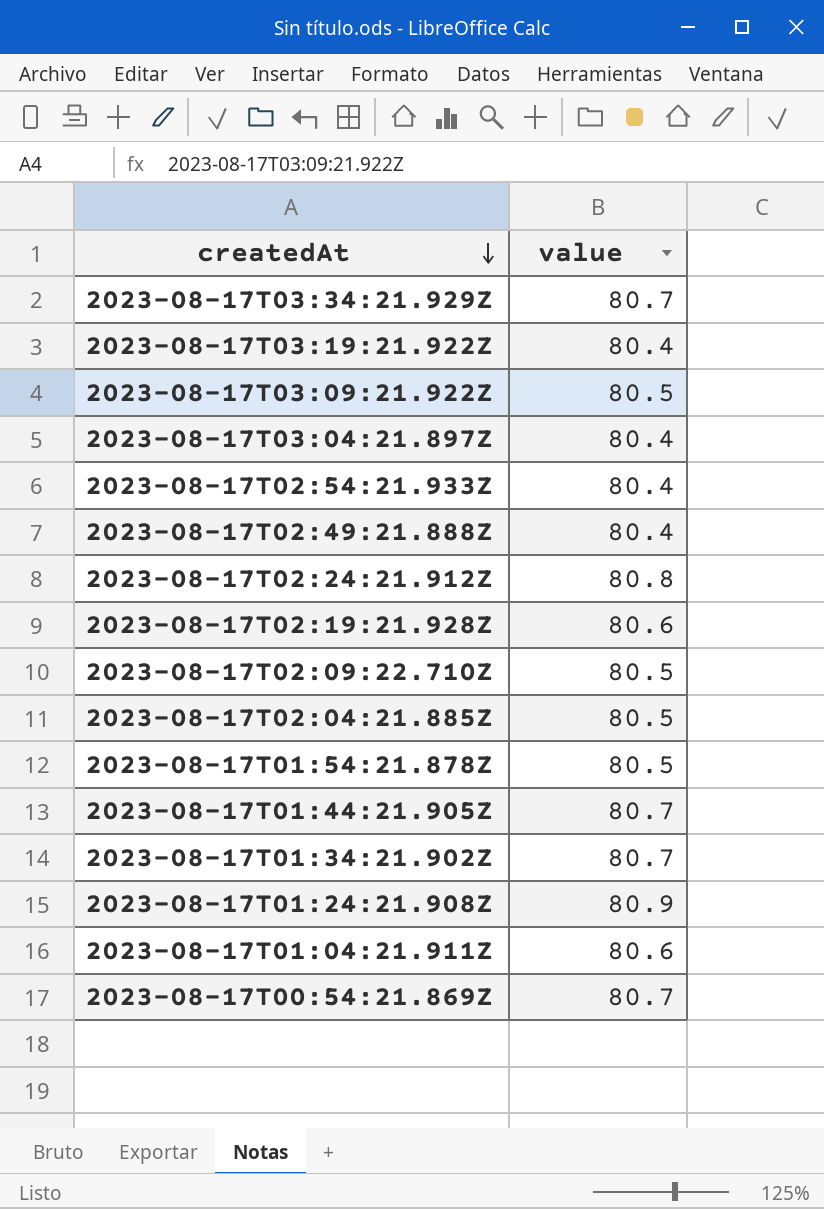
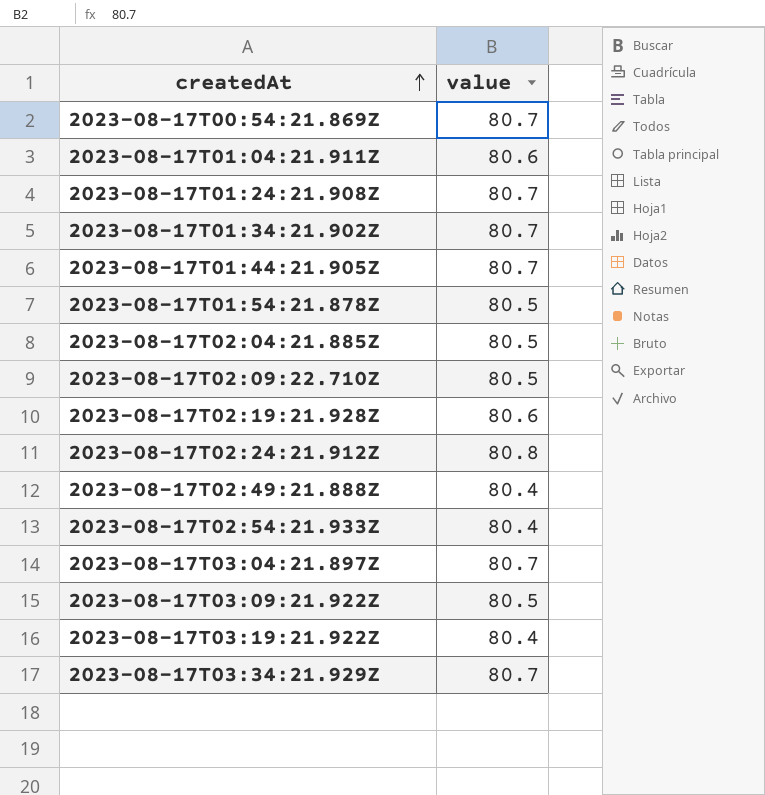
row order: createdAt descending -> createdAt ascending
2023-08-17T01:24:21.908Z | value: 80.9 -> 80.7
2023-08-17T03:04:21.897Z | value: 80.4 -> 80.7

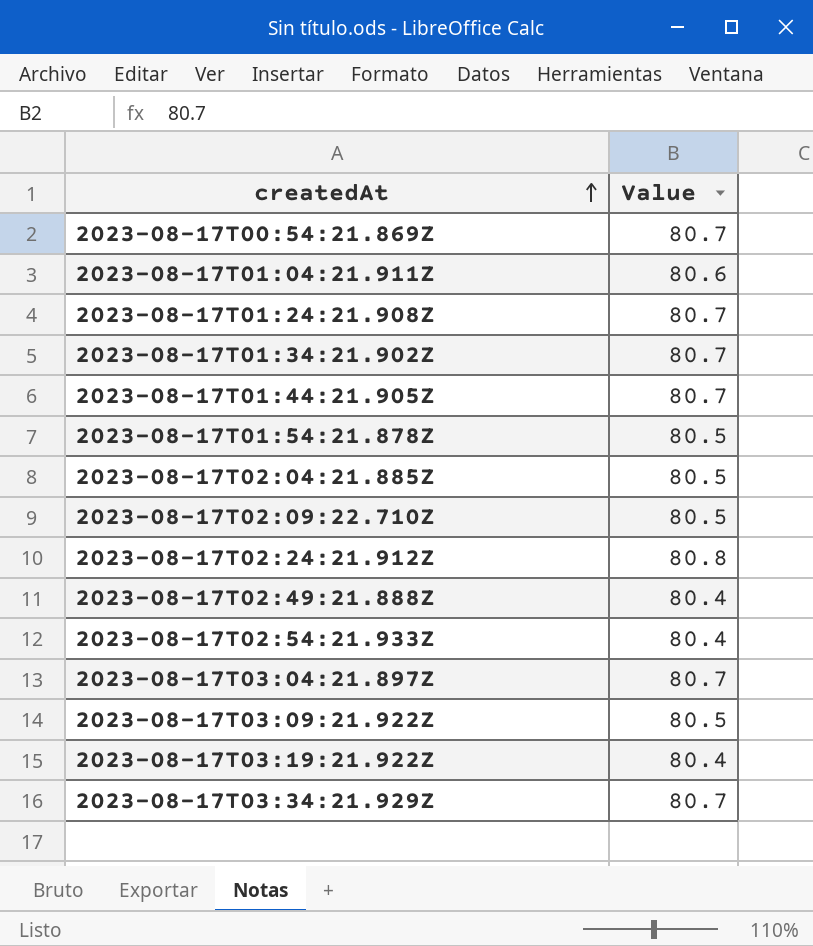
column name: value -> Value
row 2023-08-17T02:19:21.928Z: 80.6 -> none

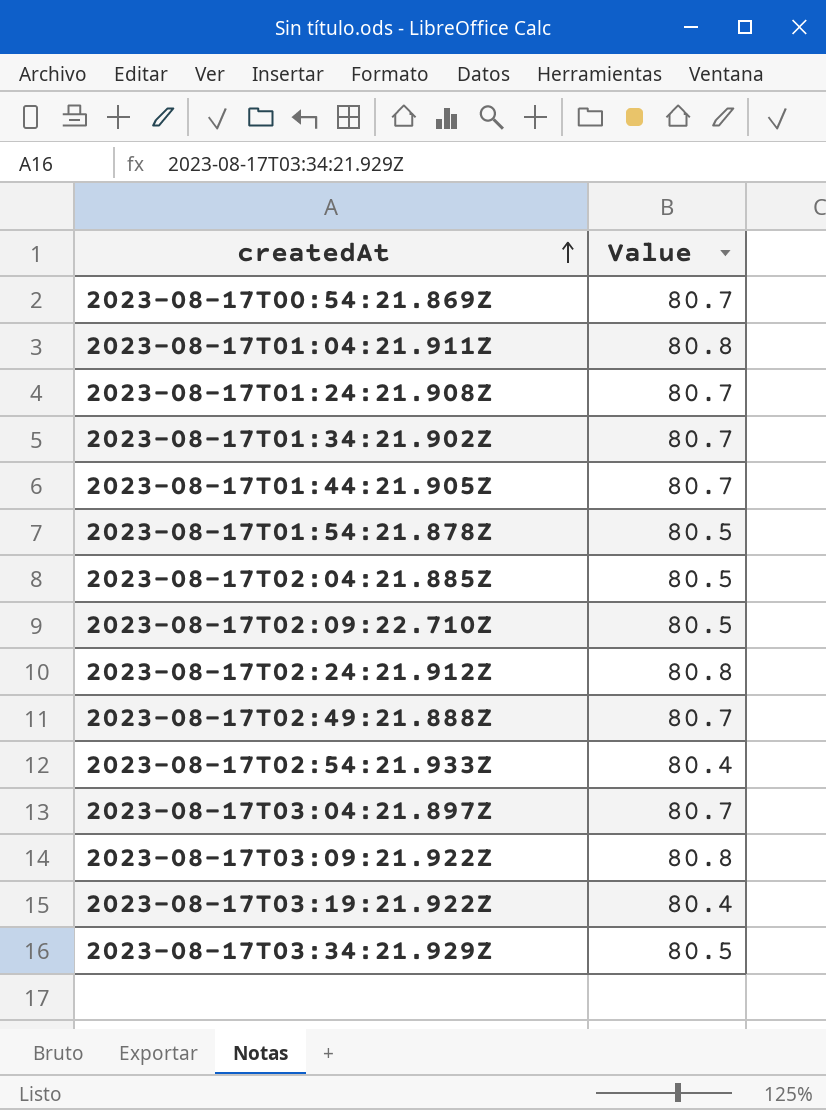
2023-08-17T01:04:21.911Z | Value: 80.6 -> 80.8
2023-08-17T02:49:21.888Z | Value: 80.4 -> 80.7
2023-08-17T03:09:21.922Z | Value: 80.5 -> 80.8
2023-08-17T03:34:21.929Z | Value: 80.7 -> 80.5

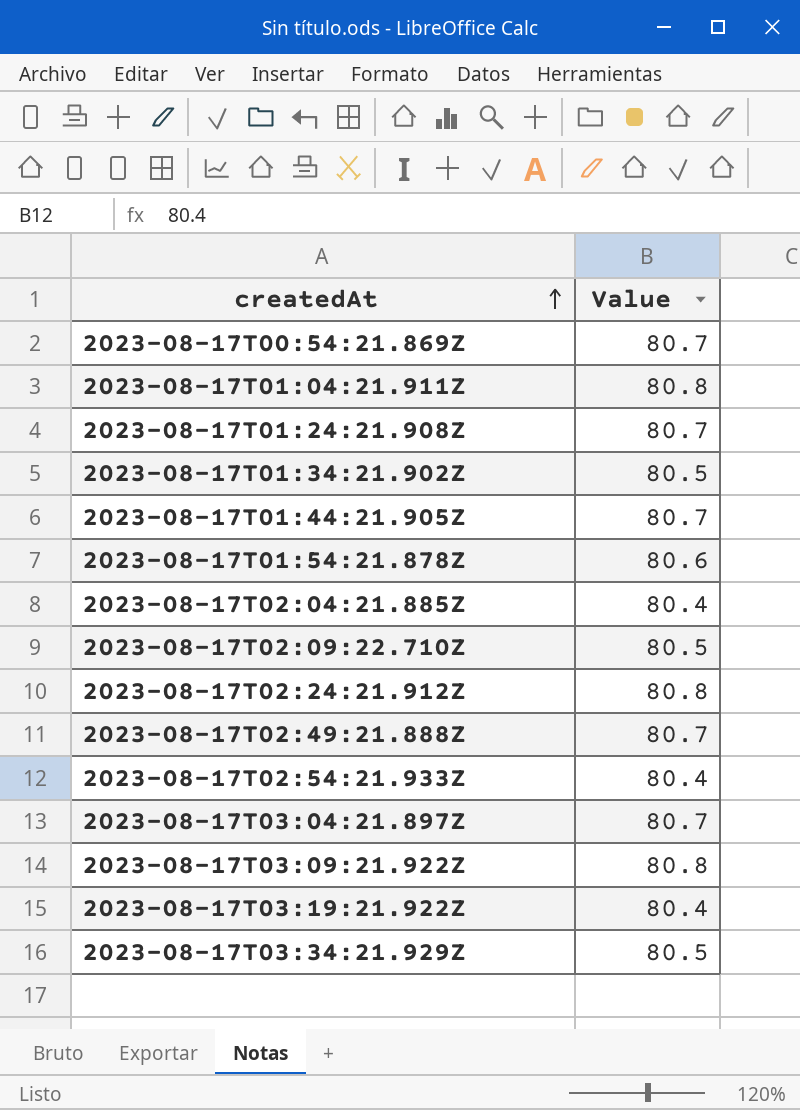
2023-08-17T01:34:21.902Z | Value: 80.7 -> 80.5
2023-08-17T01:54:21.878Z | Value: 80.5 -> 80.6
2023-08-17T02:04:21.885Z | Value: 80.5 -> 80.4

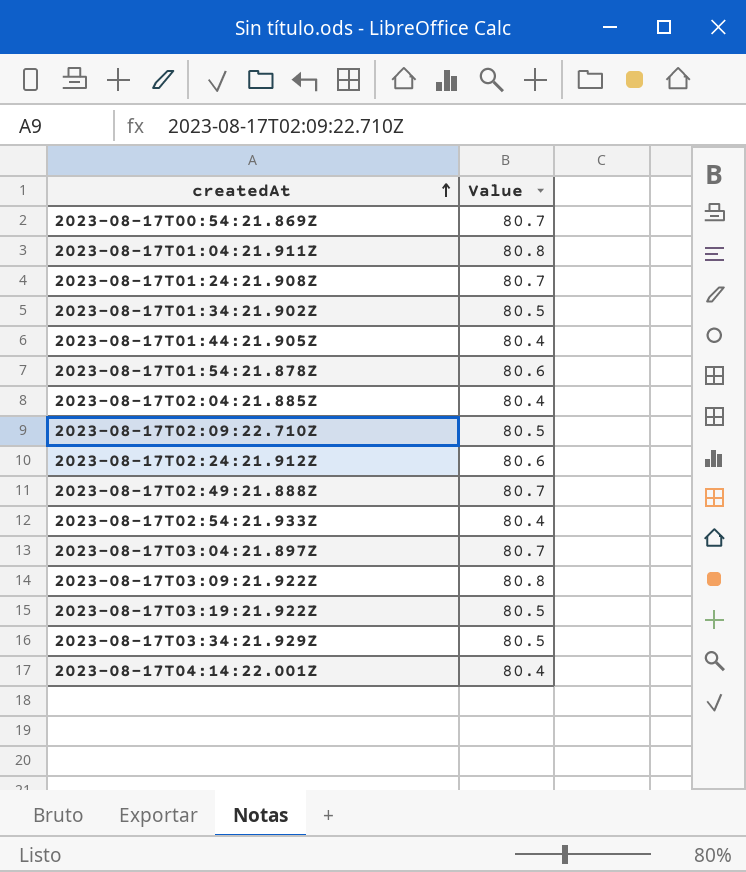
2023-08-17T01:44:21.905Z | Value: 80.7 -> 80.4
2023-08-17T02:24:21.912Z | Value: 80.8 -> 80.6
2023-08-17T03:19:21.922Z | Value: 80.4 -> 80.5
row 2023-08-17T04:14:22.001Z: none -> 80.4

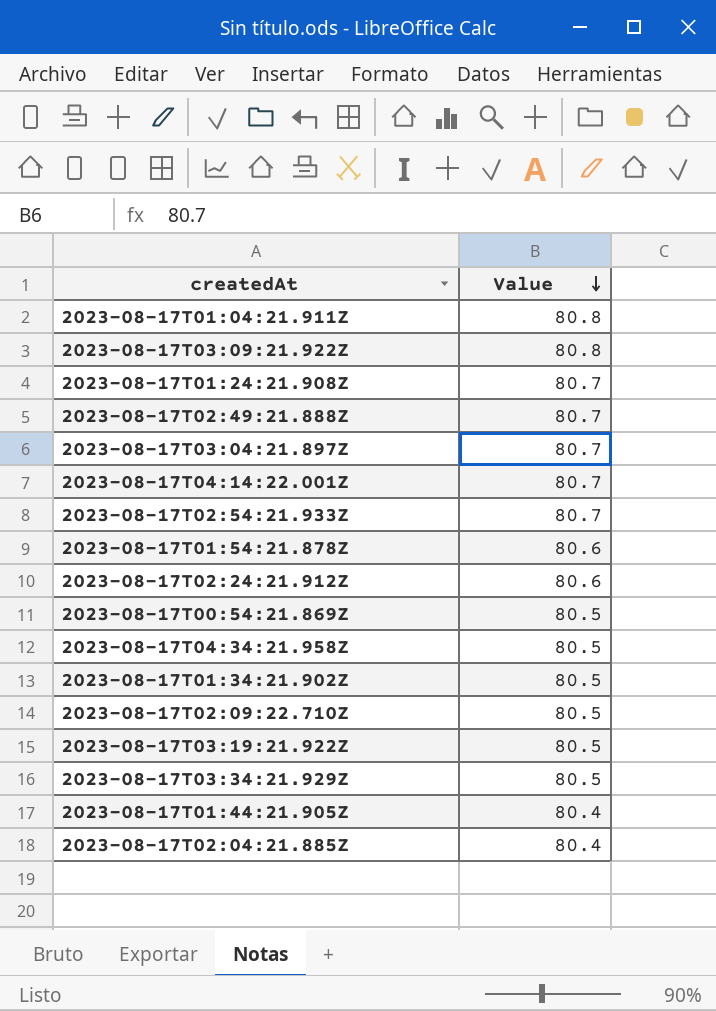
row order: createdAt ascending -> Value descending
2023-08-17T04:14:22.001Z | Value: 80.4 -> 80.7
2023-08-17T02:54:21.933Z | Value: 80.4 -> 80.7
2023-08-17T00:54:21.869Z | Value: 80.7 -> 80.5
row 2023-08-17T04:34:21.958Z: none -> 80.5

